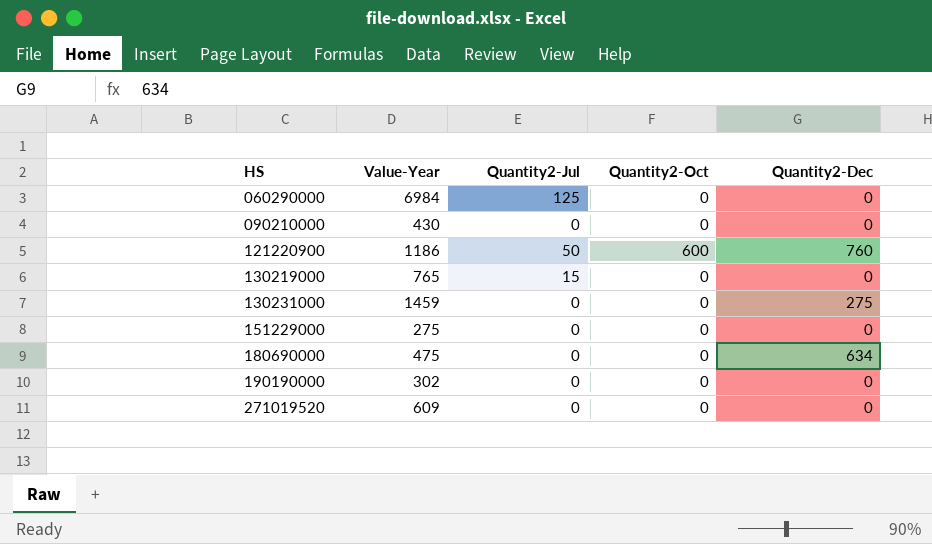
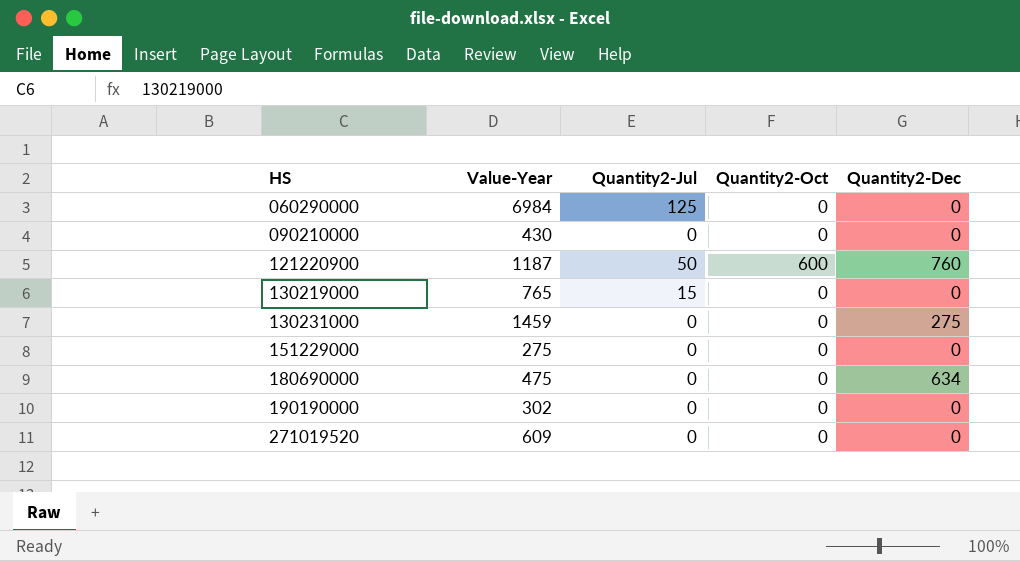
121220900 | Value-Year: 1186 -> 1187

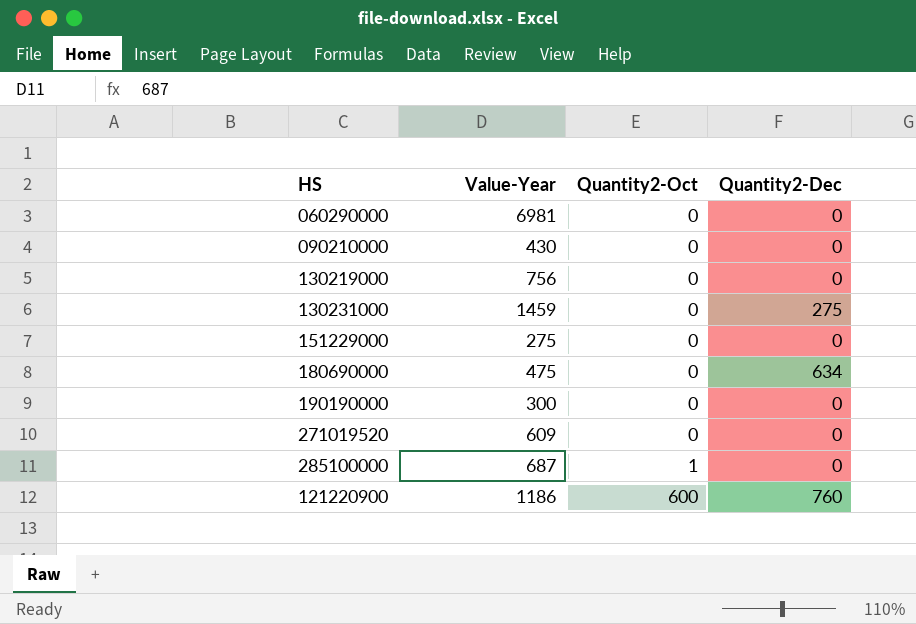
row order: HS ascending -> Quantity2-Oct ascending
column Quantity2-Jul | position: 3 -> none
060290000 | Value-Year: 6984 -> 6981
130219000 | Value-Year: 765 -> 756
190190000 | Value-Year: 302 -> 300
row 285100000: none -> 687 | 1 | 0
121220900 | Value-Year: 1187 -> 1186

